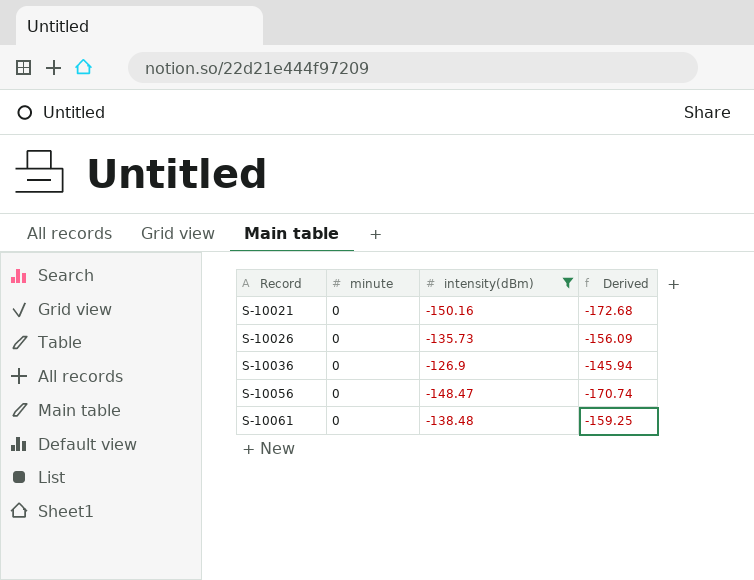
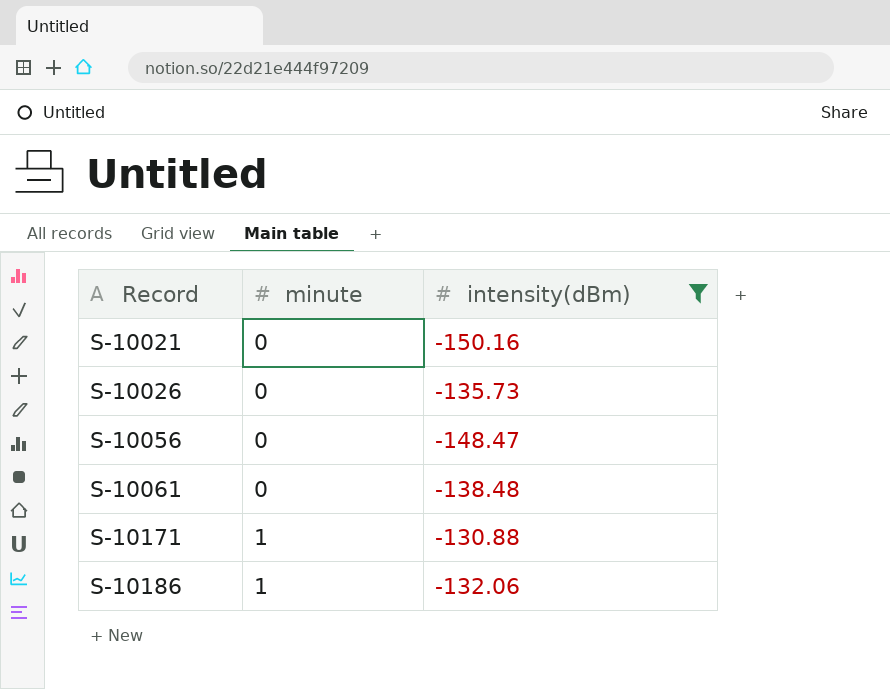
column Derived | formula: [intensity(dBm)] * 1.15 -> none
row S-10036: 0 | -126.9 | -145.94 -> none
row S-10171: none -> 1 | -130.88
row S-10186: none -> 1 | -132.06

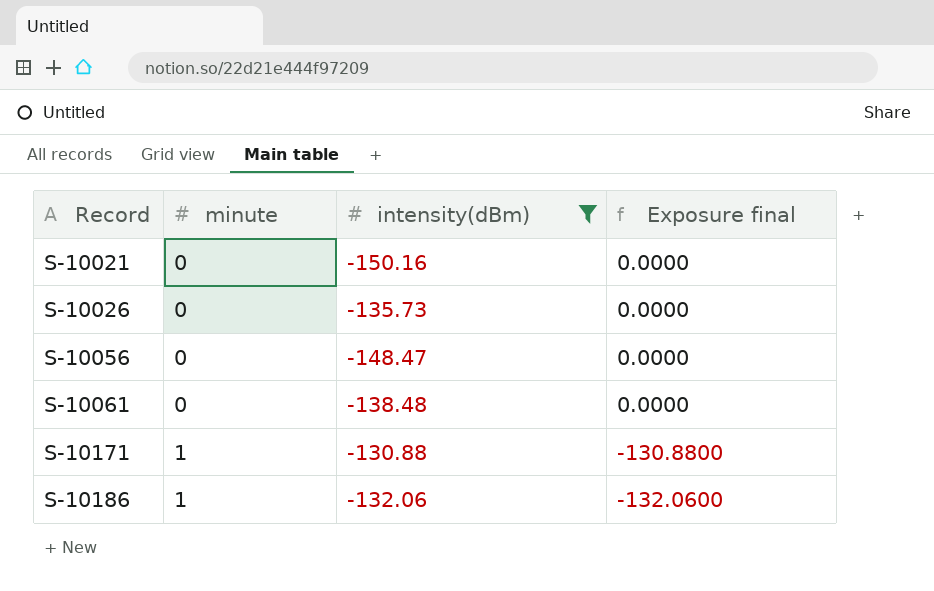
column Exposure final | formula: none -> [minute] * [intensity(dBm)]

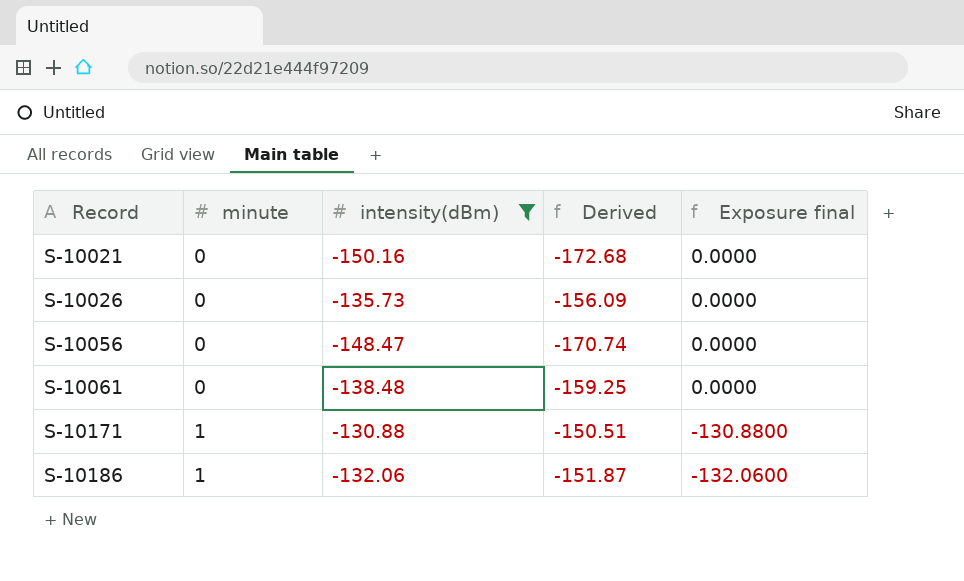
column Derived | formula: none -> [intensity(dBm)] * 1.15

